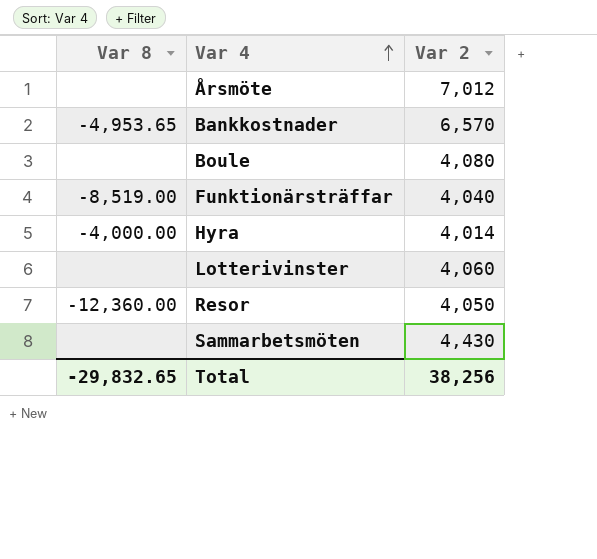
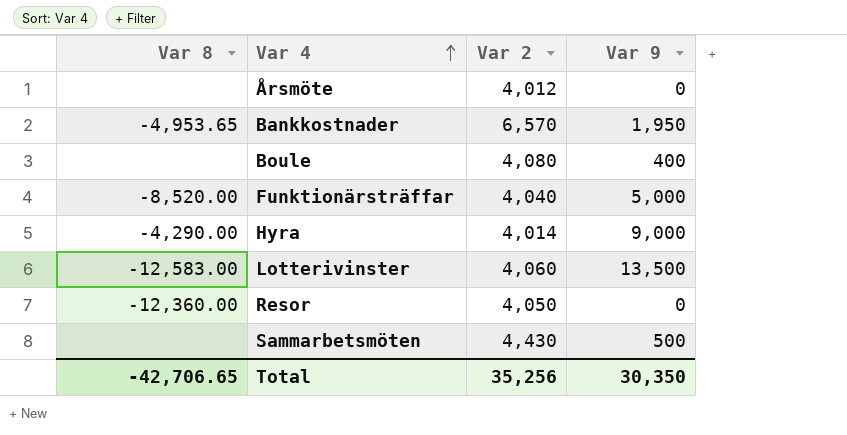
column Var 9 | position: none -> 4
Årsmöte | Var 2: 7,012 -> 4,012
Funktionärsträffar | Var 8: -8,519.00 -> -8,520.00
Hyra | Var 8: -4,000.00 -> -4,290.00
Lotterivinster | Var 8: none -> -12,583.00
Total | Var 8: -29,832.65 -> -42,706.65
Total | Var 2: 38,256 -> 35,256

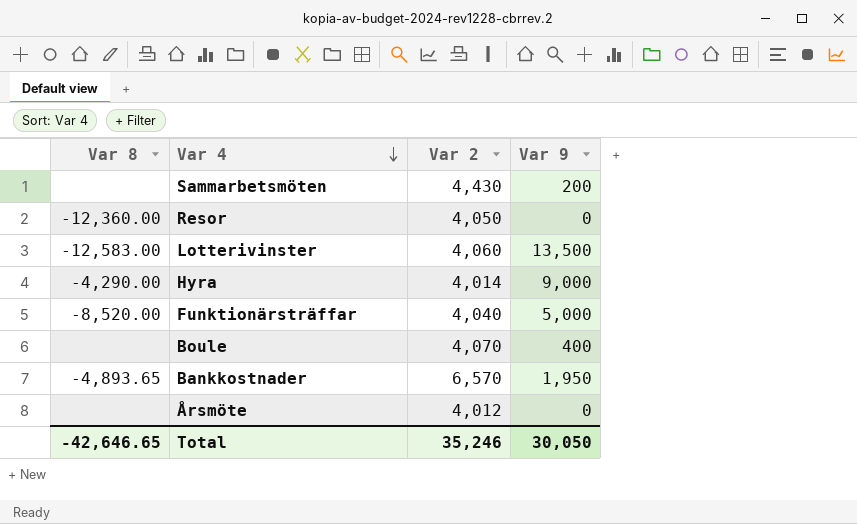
row order: Var 4 ascending -> Var 4 descending
Sammarbetsmöten | Var 9: 500 -> 200
Boule | Var 2: 4,080 -> 4,070
Bankkostnader | Var 8: -4,953.65 -> -4,893.65
Total | Var 8: -42,706.65 -> -42,646.65
Total | Var 2: 35,256 -> 35,246
Total | Var 9: 30,350 -> 30,050

